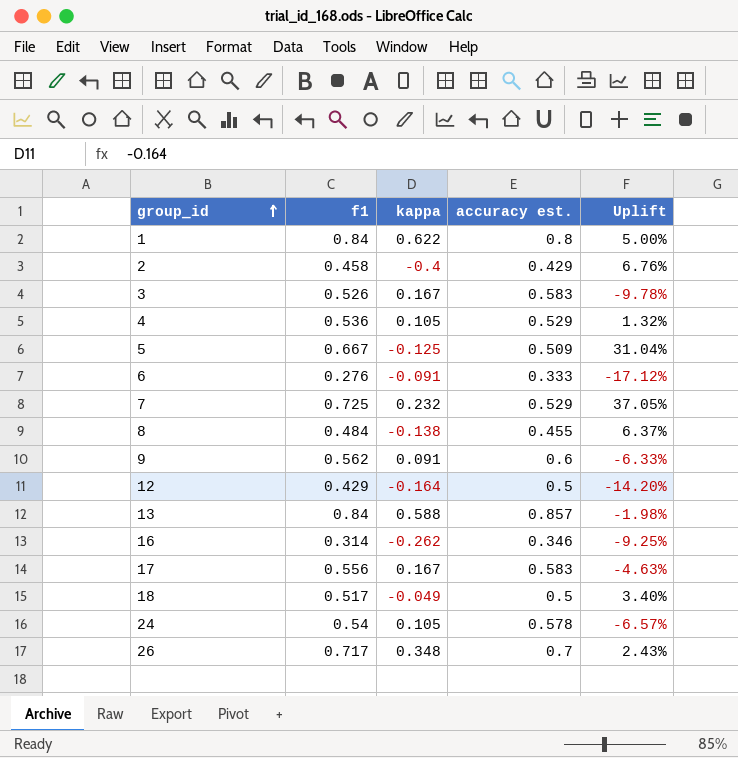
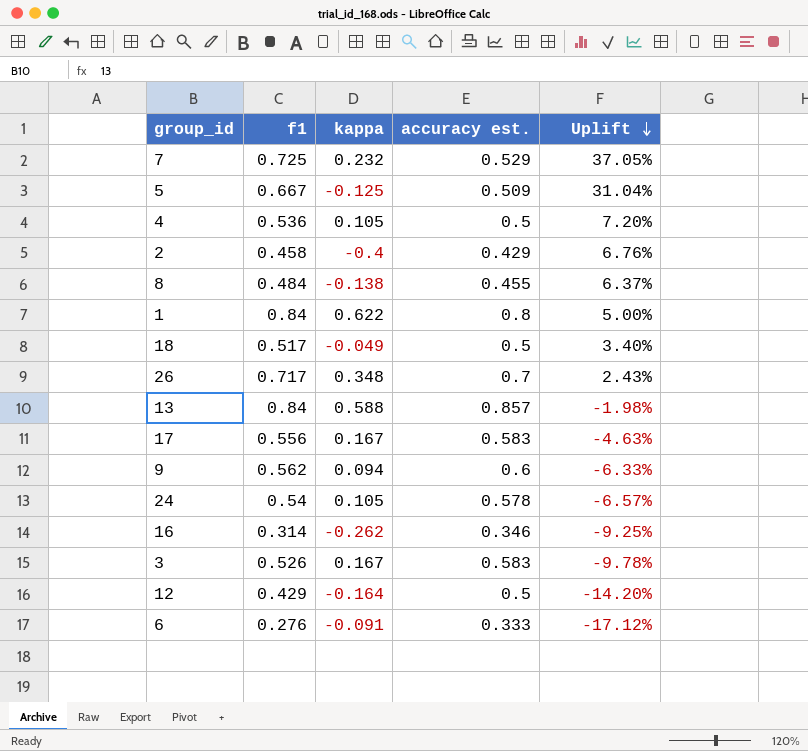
row order: group_id ascending -> Uplift descending
4 | accuracy est.: 0.529 -> 0.5
4 | Uplift: 1.32% -> 7.20%
9 | kappa: 0.091 -> 0.094

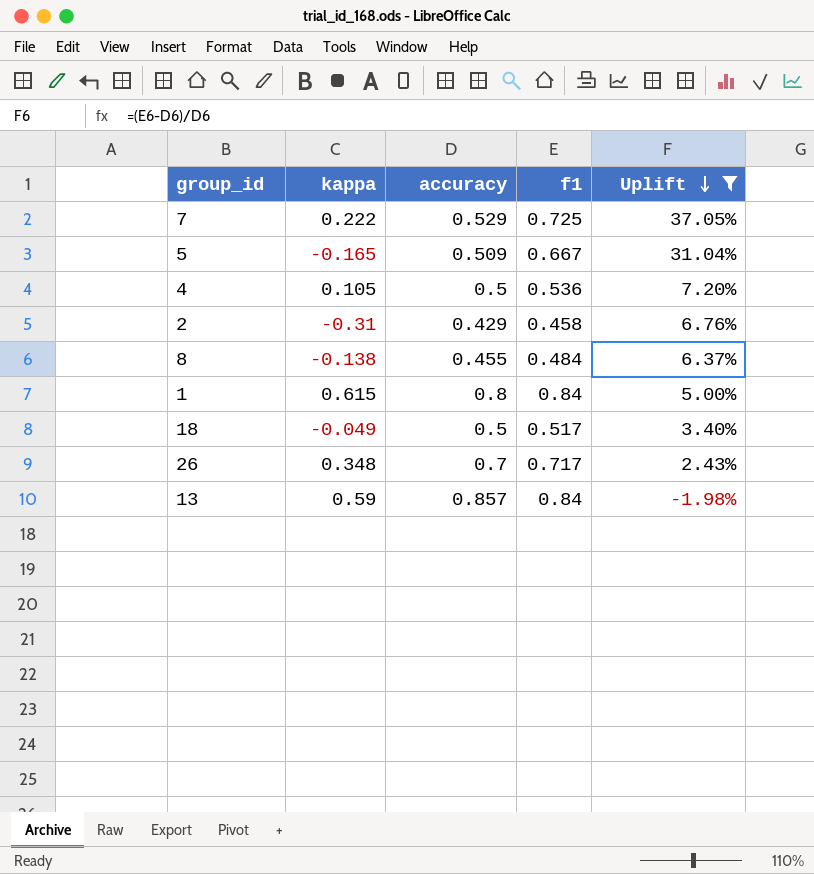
filter: none -> Uplift >= -1.98%
column name: accuracy est. -> accuracy
column f1 | position: 2 -> 4
7 | kappa: 0.232 -> 0.222
5 | kappa: -0.125 -> -0.165
2 | kappa: -0.4 -> -0.31
1 | kappa: 0.622 -> 0.615
13 | kappa: 0.588 -> 0.59

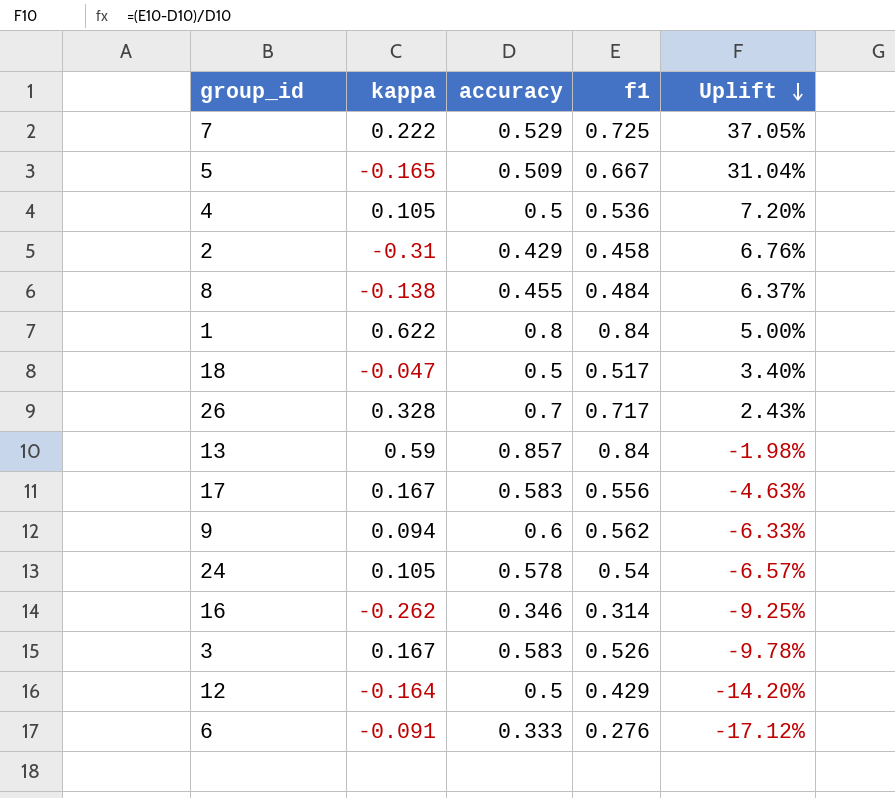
filter: Uplift >= -1.98% -> none
1 | kappa: 0.615 -> 0.622
18 | kappa: -0.049 -> -0.047
26 | kappa: 0.348 -> 0.328

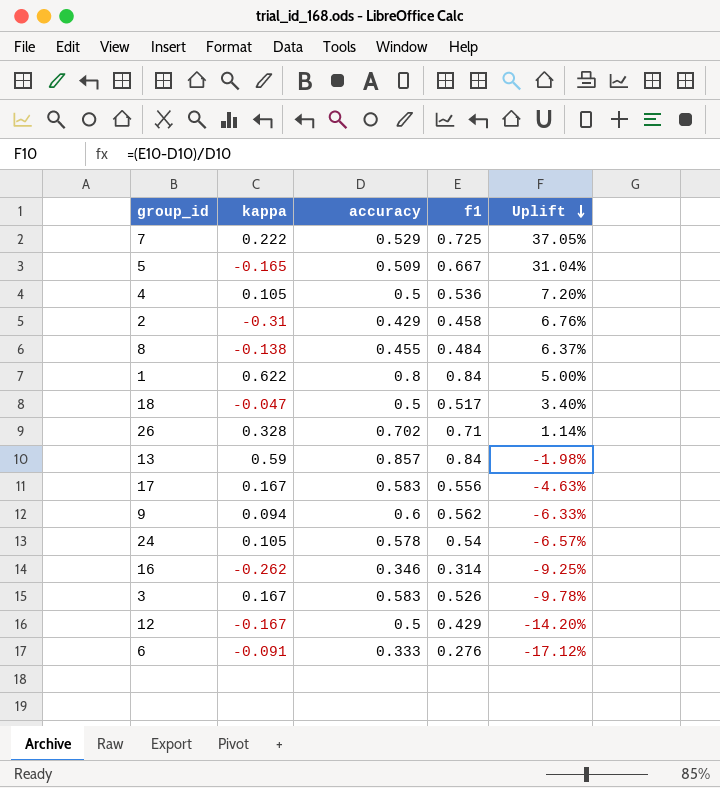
26 | accuracy: 0.7 -> 0.702
26 | f1: 0.717 -> 0.71
26 | Uplift: 2.43% -> 1.14%
12 | kappa: -0.164 -> -0.167

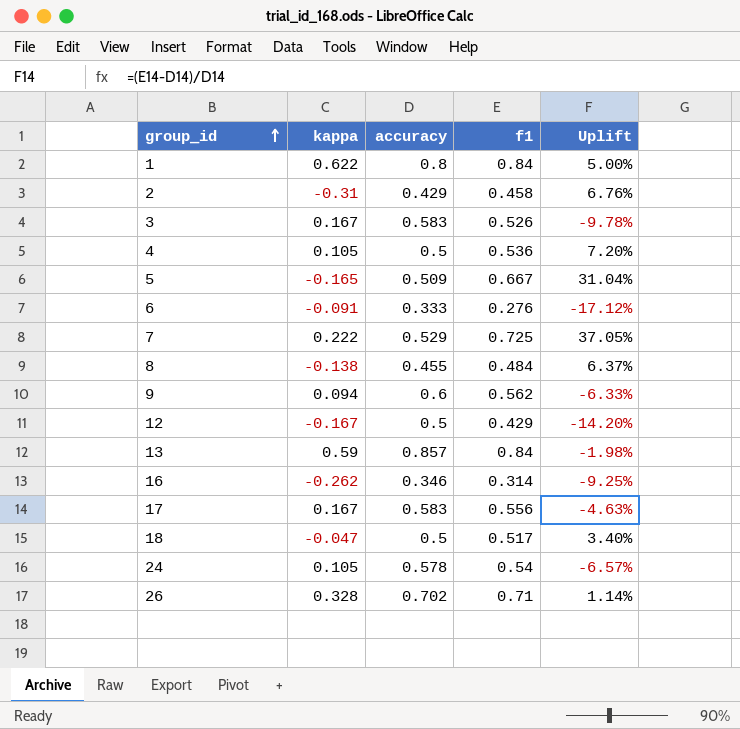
row order: Uplift descending -> group_id ascending

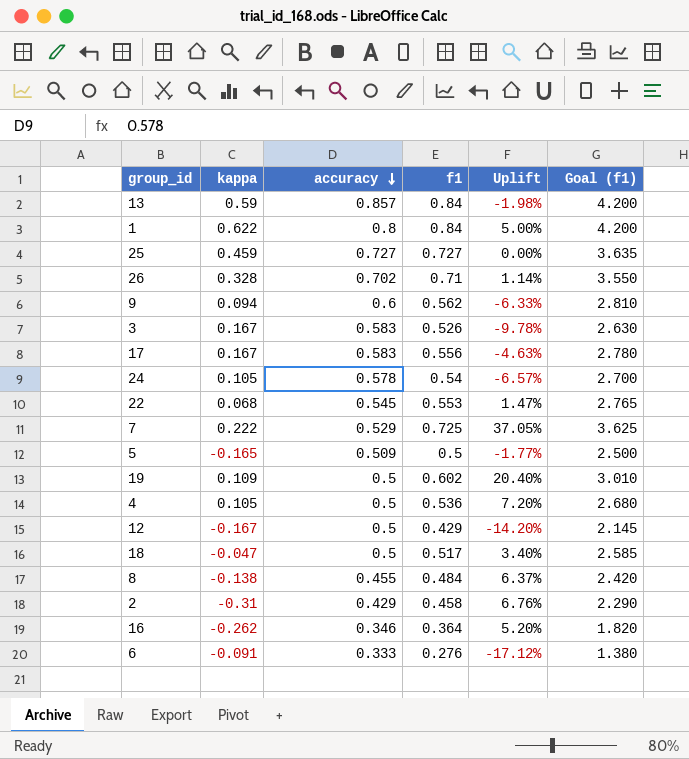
row order: group_id ascending -> accuracy descending
column Goal (f1) | formula: none -> [f1] * 5
row 25: none -> 0.459 | 0.727 | 0.727 | 0.00% | 3.635
row 22: none -> 0.068 | 0.545 | 0.553 | 1.47% | 2.765
5 | f1: 0.667 -> 0.5
5 | Uplift: 31.04% -> -1.77%
row 19: none -> 0.109 | 0.5 | 0.602 | 20.40% | 3.010
16 | f1: 0.314 -> 0.364
16 | Uplift: -9.25% -> 5.20%

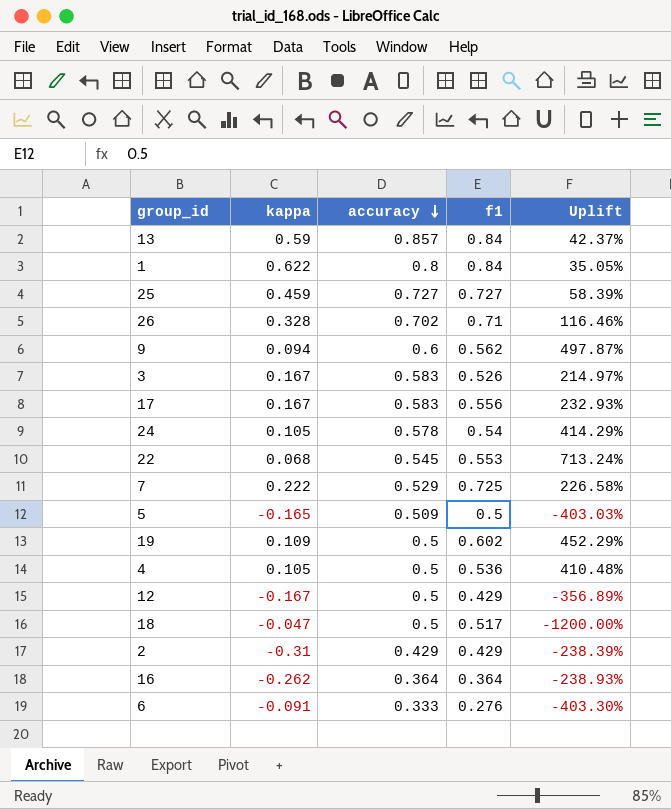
column Goal (f1) | formula: [f1] * 5 -> none
column Uplift | formula: ([f1] - [accuracy]) / [accuracy] -> ([f1] - [kappa]) / [kappa]
row 8: -0.138 | 0.455 | 0.484 | 6.37% | 2.420 -> none
2 | f1: 0.458 -> 0.429
16 | accuracy: 0.346 -> 0.364

